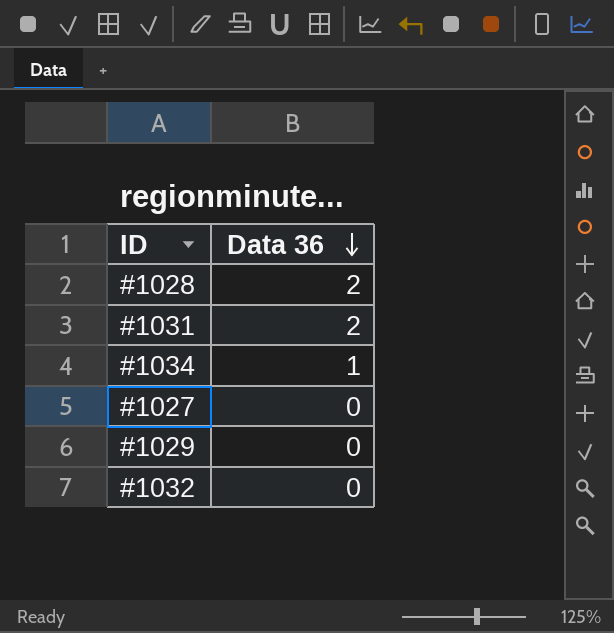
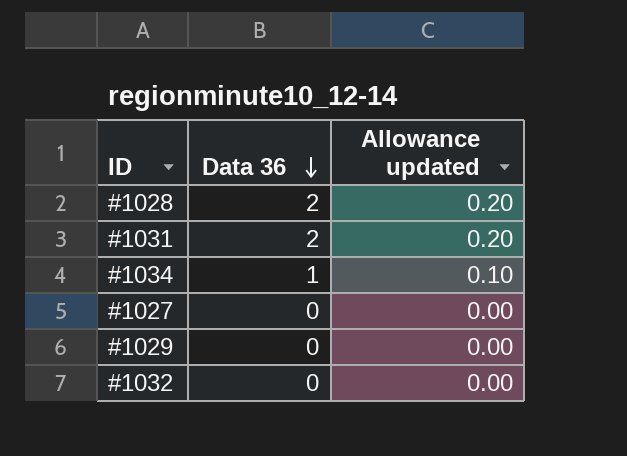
column Allowance updated | formula: none -> [Data 36] * 0.1

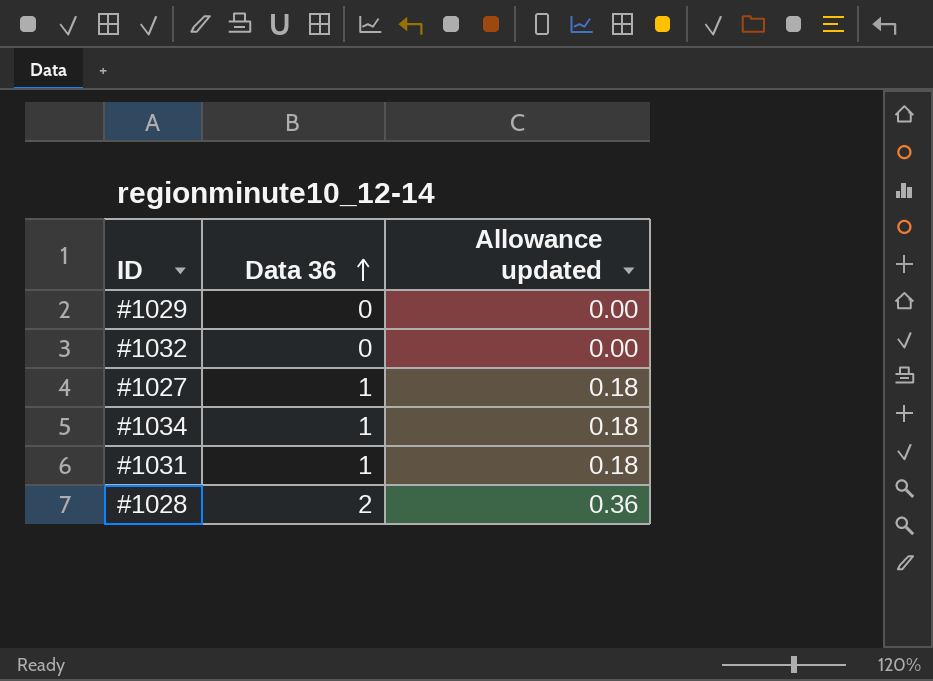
row order: Data 36 descending -> Data 36 ascending
column Allowance updated | formula: [Data 36] * 0.1 -> [Data 36] * 0.18
#1027 | Data 36: 0 -> 1
#1031 | Data 36: 2 -> 1

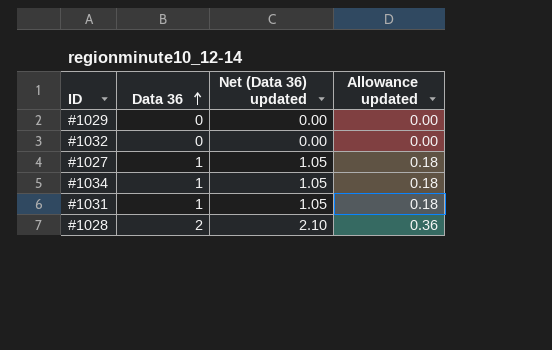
column Net (Data 36) updated | formula: none -> [Data 36] * 1.05

